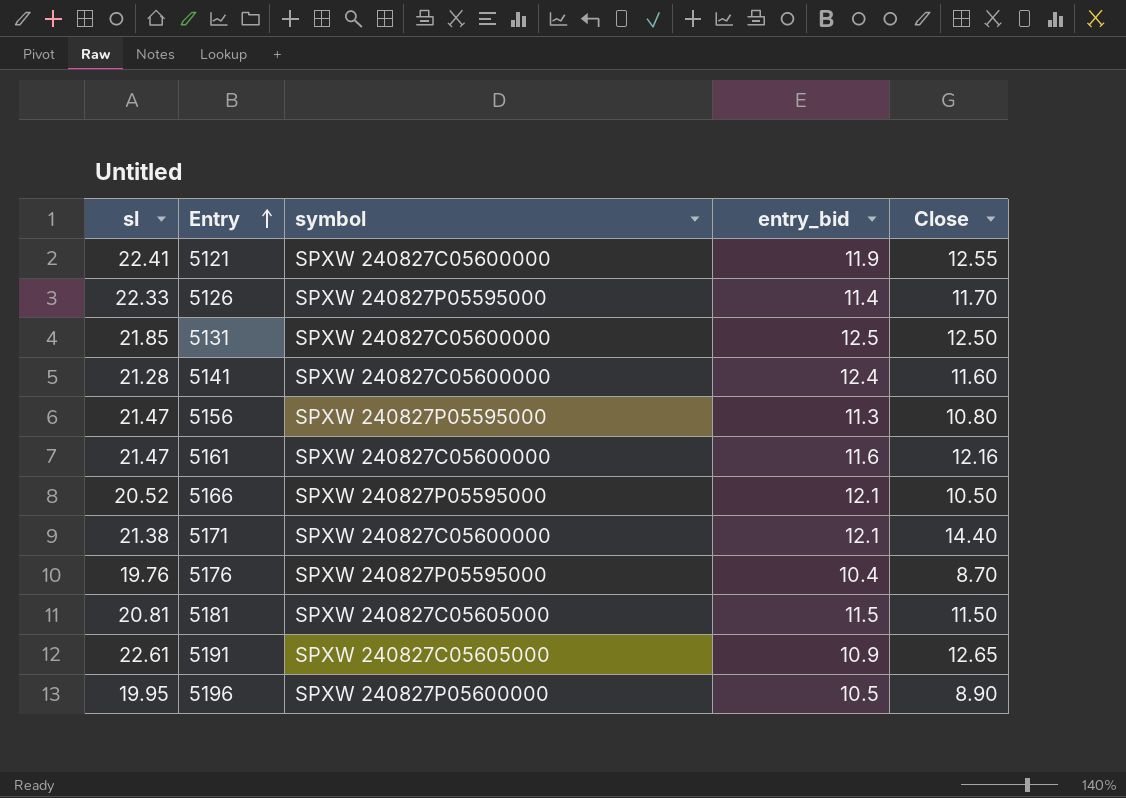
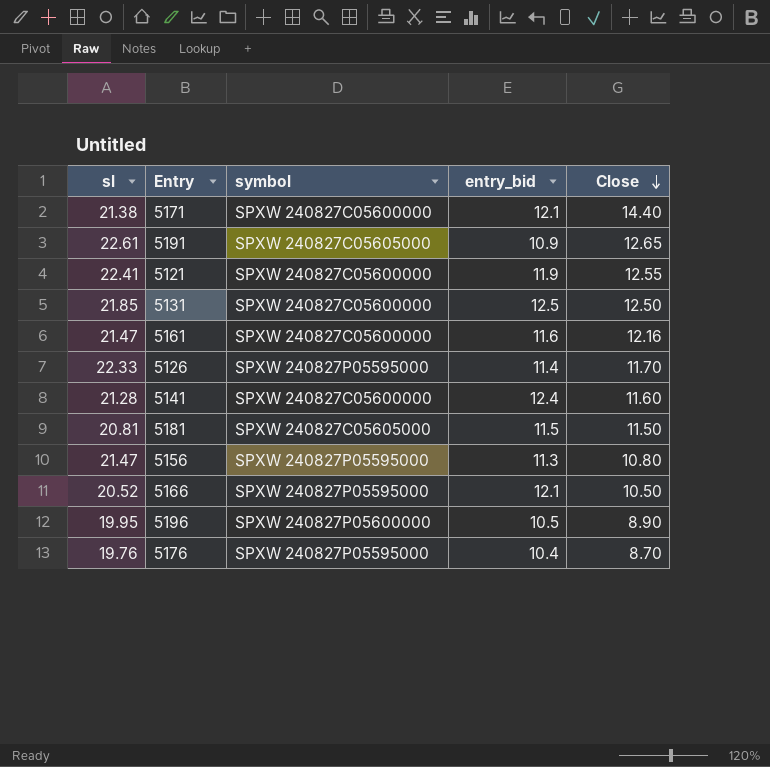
row order: Entry ascending -> Close descending

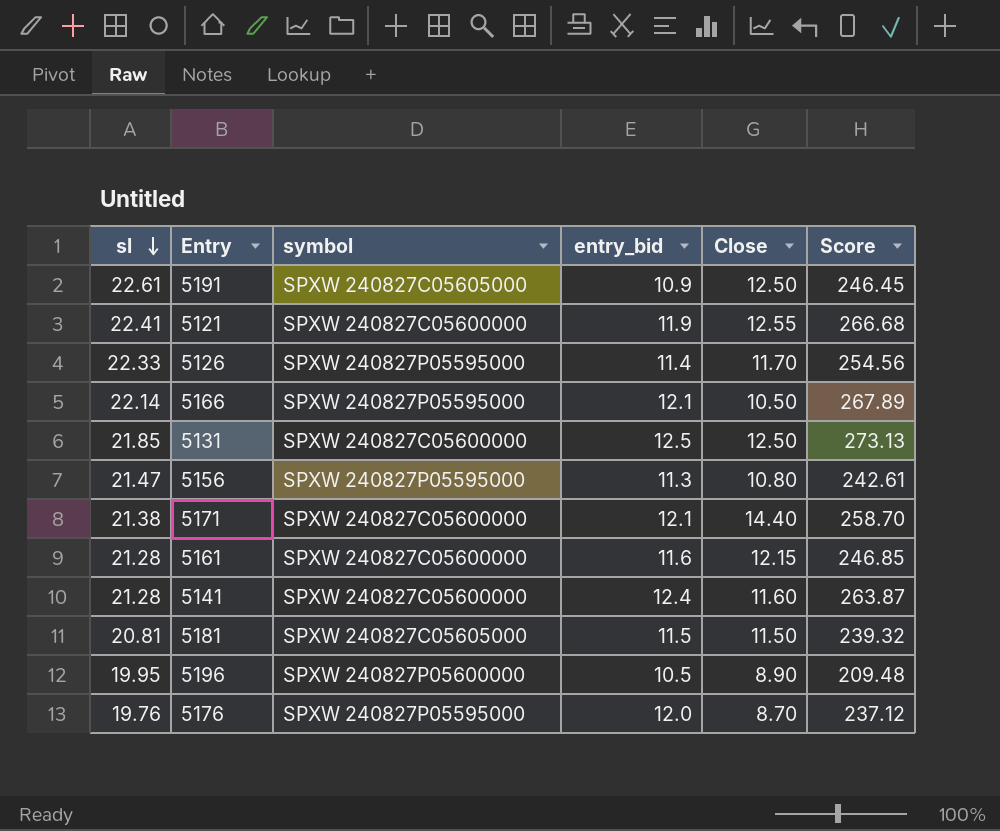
row order: Close descending -> sl descending
column Score | formula: none -> [sl] * [entry_bid]
5191 | Close: 12.65 -> 12.50
5166 | sl: 20.52 -> 22.14
5161 | sl: 21.47 -> 21.28
5161 | Close: 12.16 -> 12.15
5176 | entry_bid: 10.4 -> 12.0

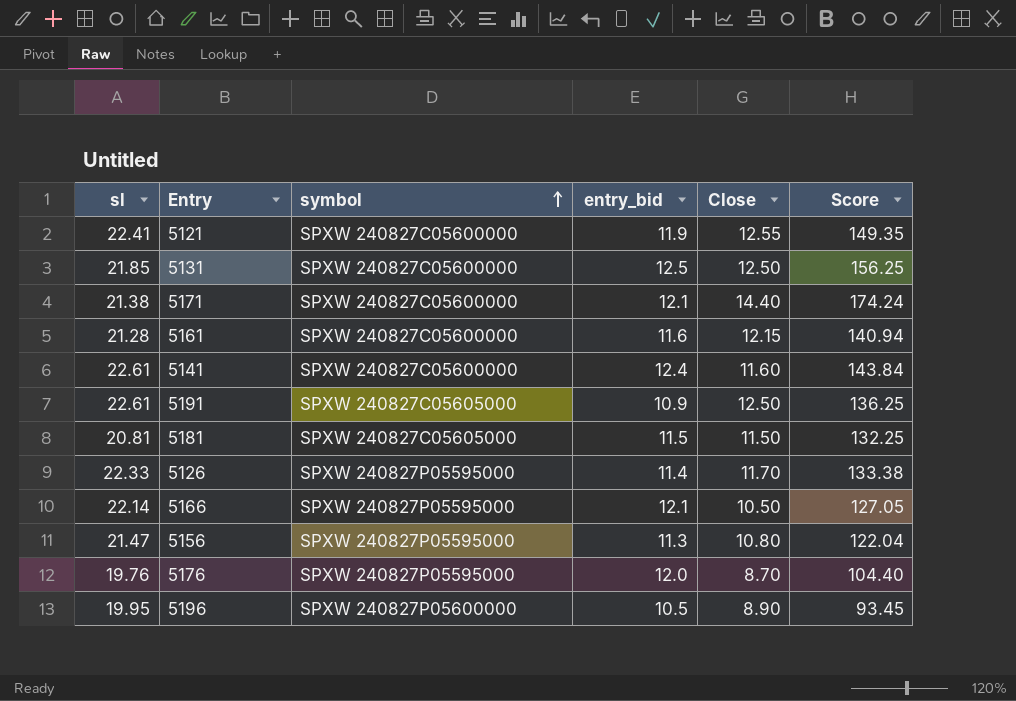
row order: sl descending -> symbol ascending
column Score | formula: [sl] * [entry_bid] -> [entry_bid] * [Close]
5141 | sl: 21.28 -> 22.61

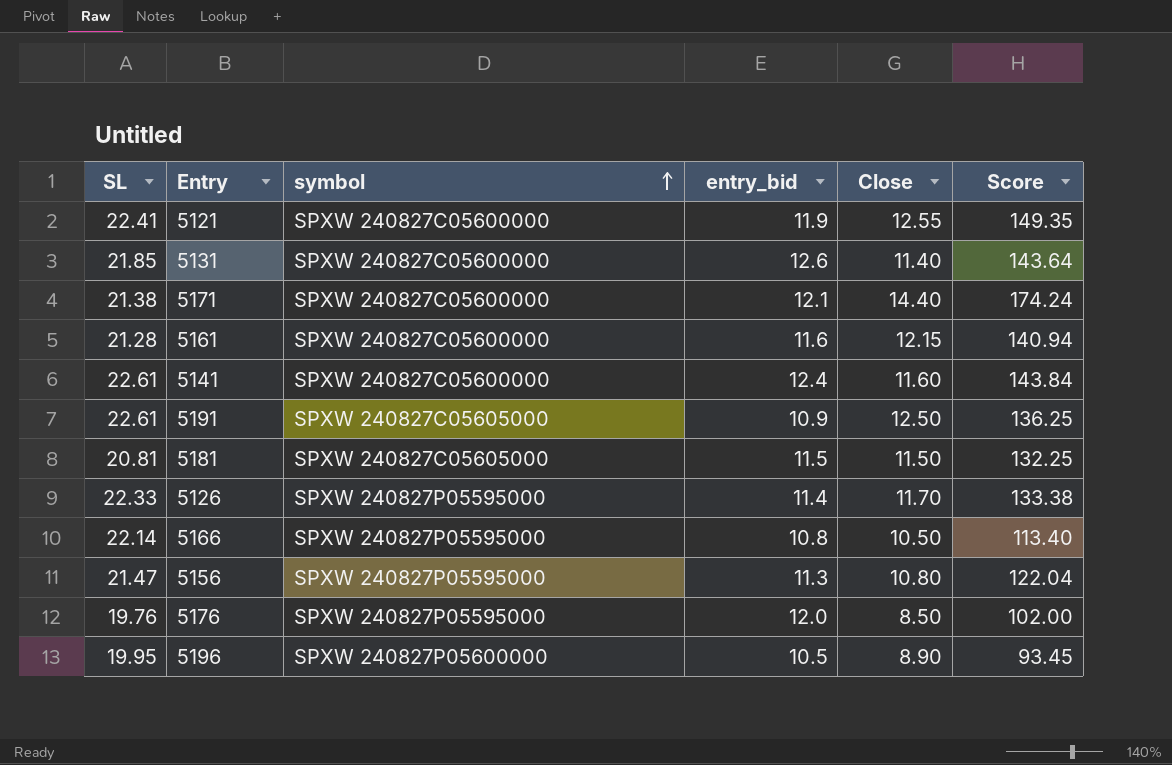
column name: sl -> SL
5131 | entry_bid: 12.5 -> 12.6
5131 | Close: 12.50 -> 11.40
5131 | Score: 156.25 -> 143.64
5166 | entry_bid: 12.1 -> 10.8
5166 | Score: 127.05 -> 113.40
5176 | Close: 8.70 -> 8.50
5176 | Score: 104.40 -> 102.00

